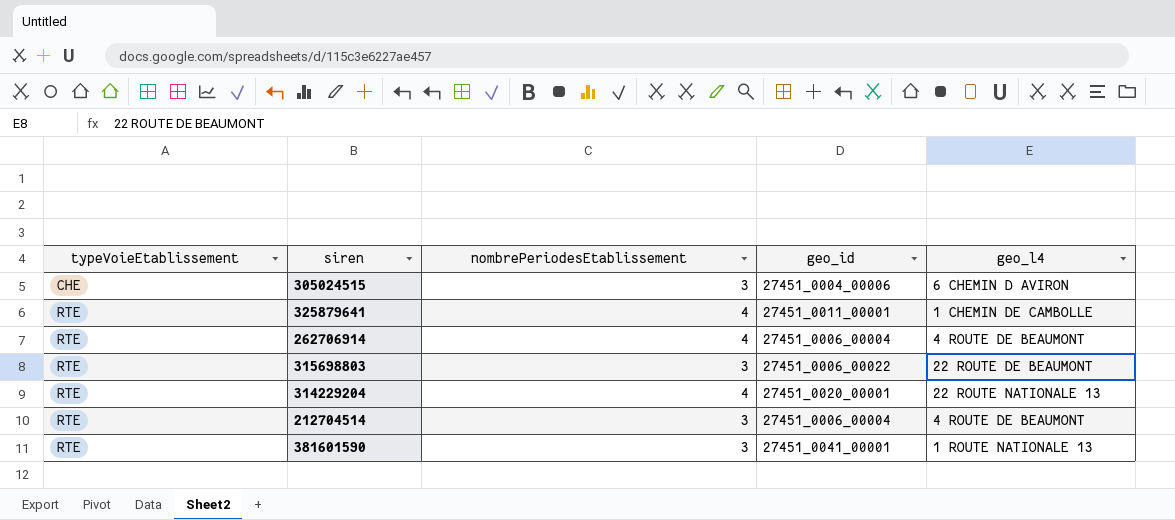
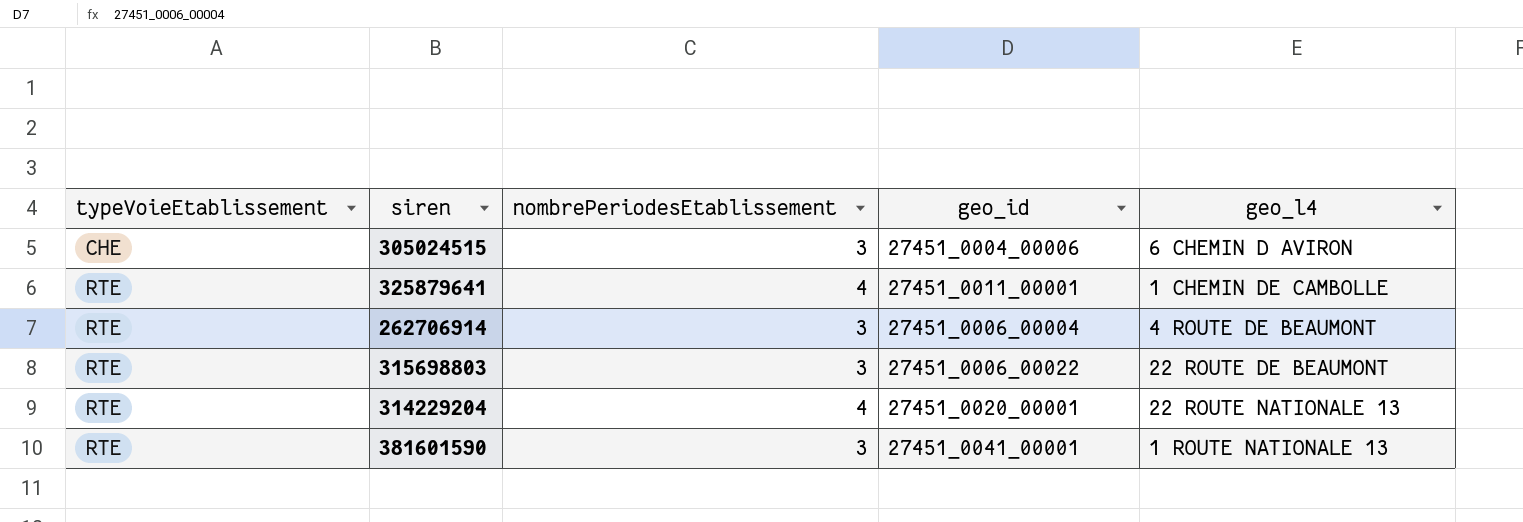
row 212704514: RTE | 3 | 27451_0006_00004 | 4 ROUTE DE BEAUMONT -> none
262706914 | nombrePeriodesEtablissement: 4 -> 3

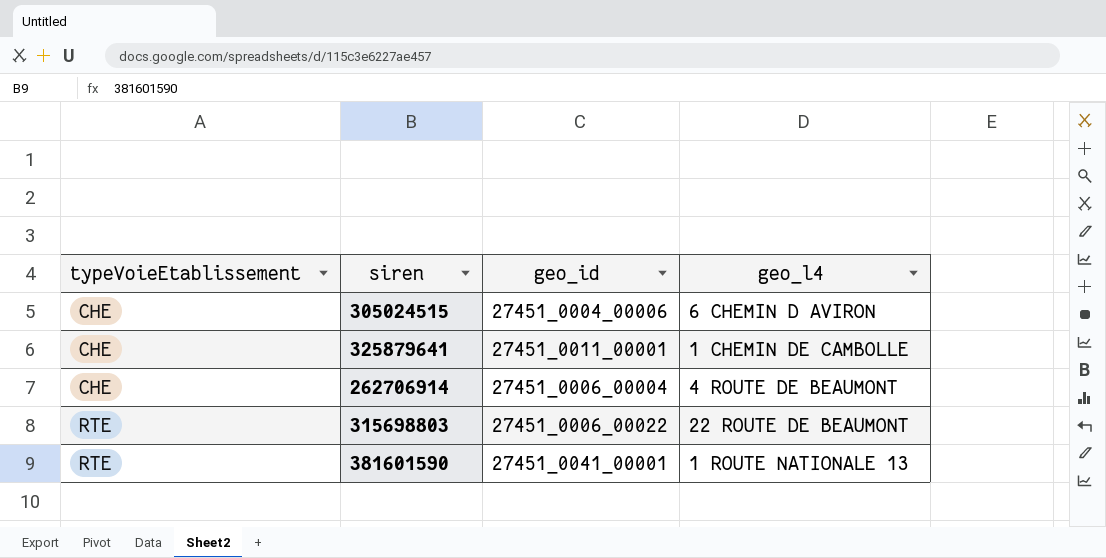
column nombrePeriodesEtablissement | position: 3 -> none
row 314229204: RTE | 4 | 27451_0020_00001 | 22 ROUTE NATIONALE 13 -> none
325879641 | typeVoieEtablissement: RTE -> CHE
262706914 | typeVoieEtablissement: RTE -> CHE

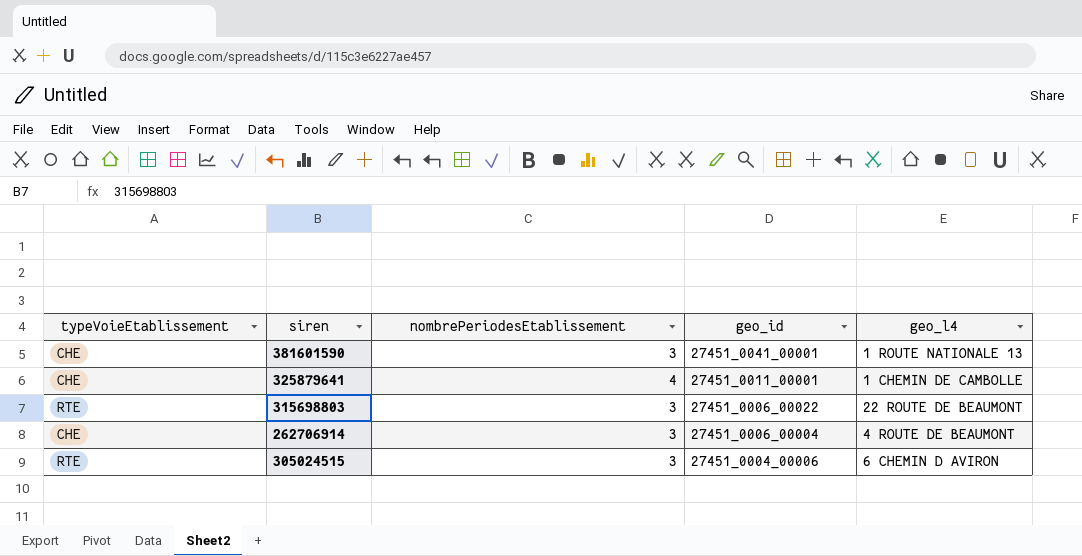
row order: typeVoieEtablissement ascending -> geo_id descending
column nombrePeriodesEtablissement | position: none -> 3
381601590 | typeVoieEtablissement: RTE -> CHE
305024515 | typeVoieEtablissement: CHE -> RTE

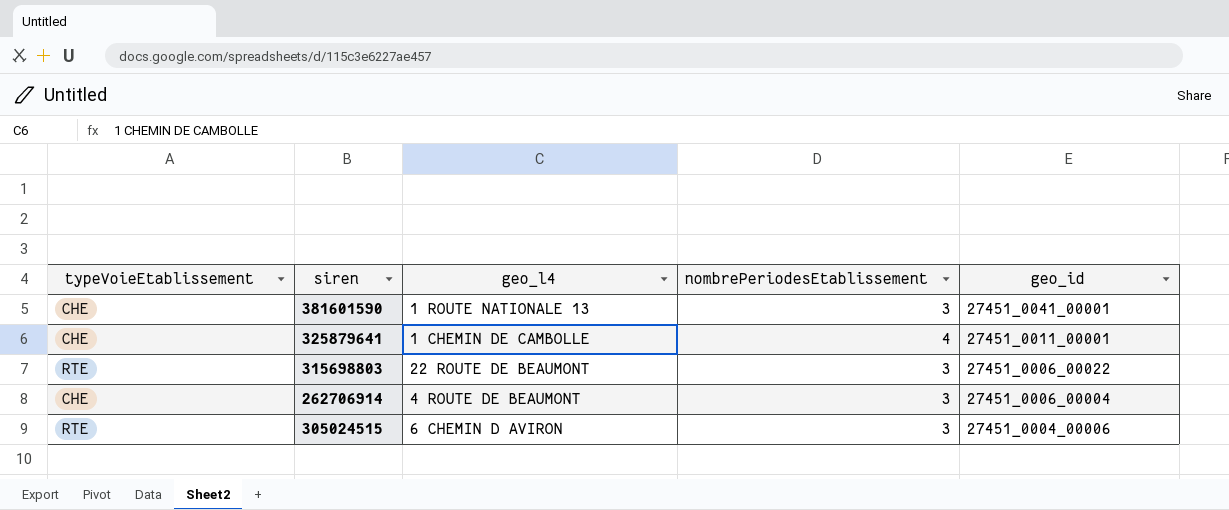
column geo_l4 | position: 5 -> 3

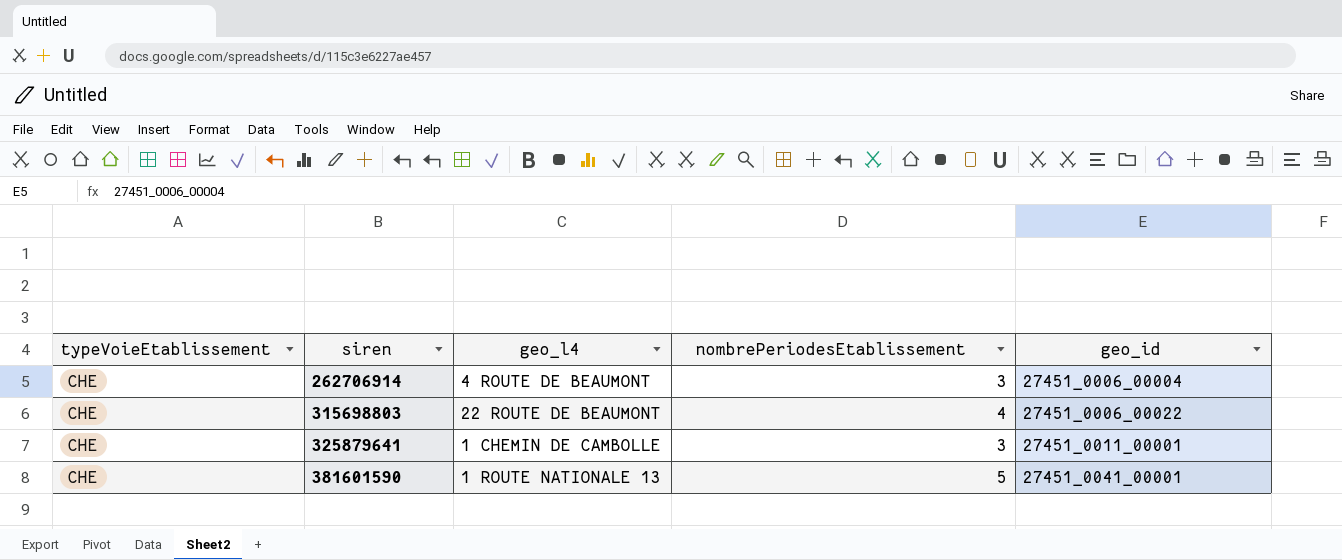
row order: geo_id descending -> siren ascending
row 305024515: RTE | 6 CHEMIN D AVIRON | 3 | 27451_0004_00006 -> none
315698803 | typeVoieEtablissement: RTE -> CHE
315698803 | nombrePeriodesEtablissement: 3 -> 4
325879641 | nombrePeriodesEtablissement: 4 -> 3
381601590 | nombrePeriodesEtablissement: 3 -> 5

